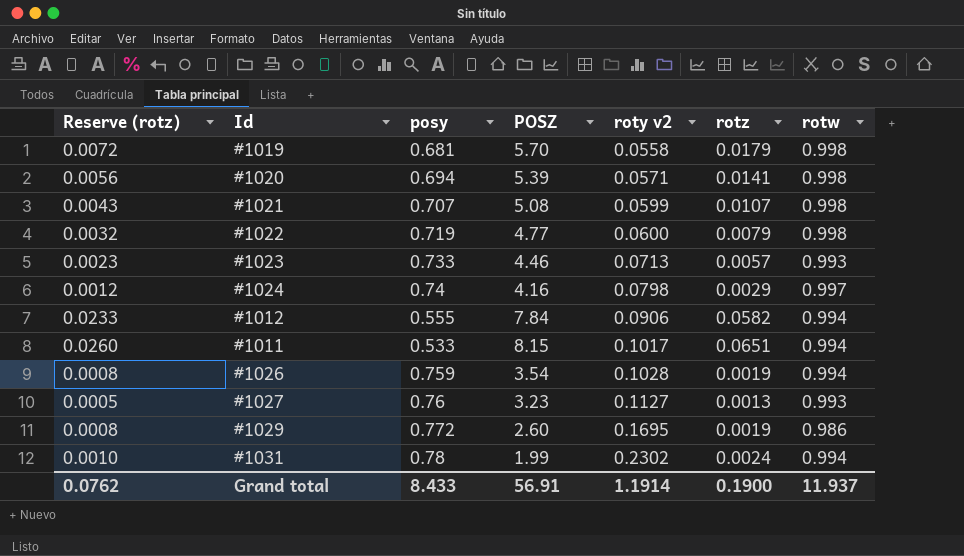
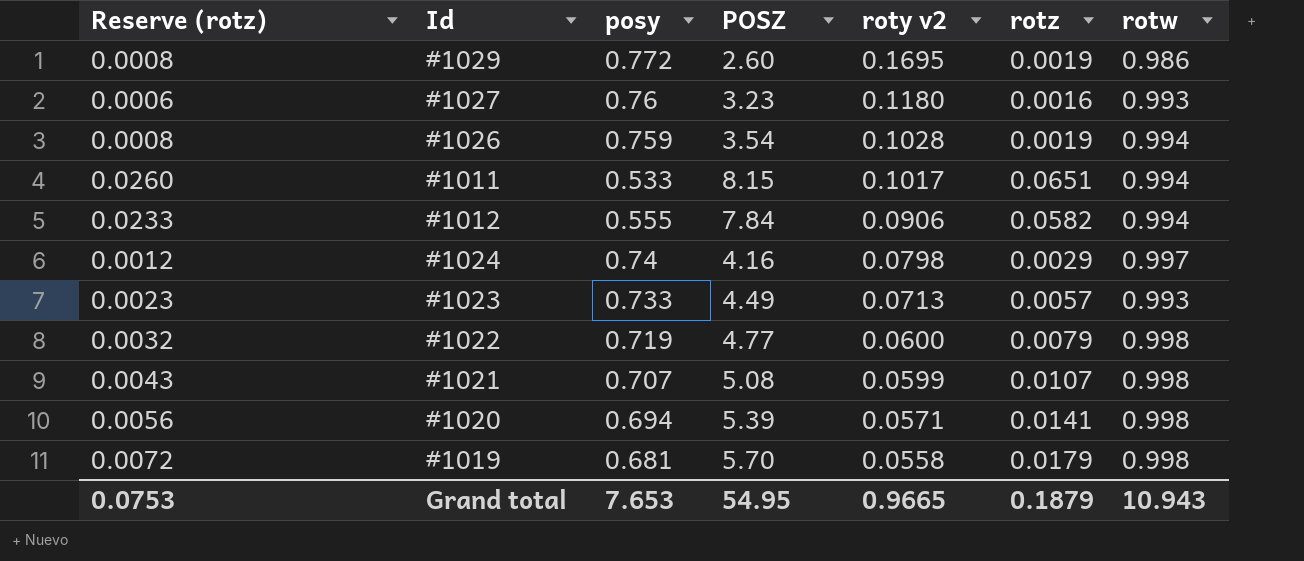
row order: roty v2 ascending -> roty v2 descending
row #1031: 0.0010 | 0.78 | 1.99 | 0.2302 | 0.0024 | 0.994 -> none
#1027 | Reserve (rotz): 0.0005 -> 0.0006
#1027 | roty v2: 0.1127 -> 0.1180
#1027 | rotz: 0.0013 -> 0.0016
#1023 | POSZ: 4.46 -> 4.49
Grand total | Reserve (rotz): 0.0762 -> 0.0753
Grand total | posy: 8.433 -> 7.653
Grand total | POSZ: 56.91 -> 54.95
Grand total | roty v2: 1.1914 -> 0.9665
Grand total | rotz: 0.1900 -> 0.1879
Grand total | rotw: 11.937 -> 10.943

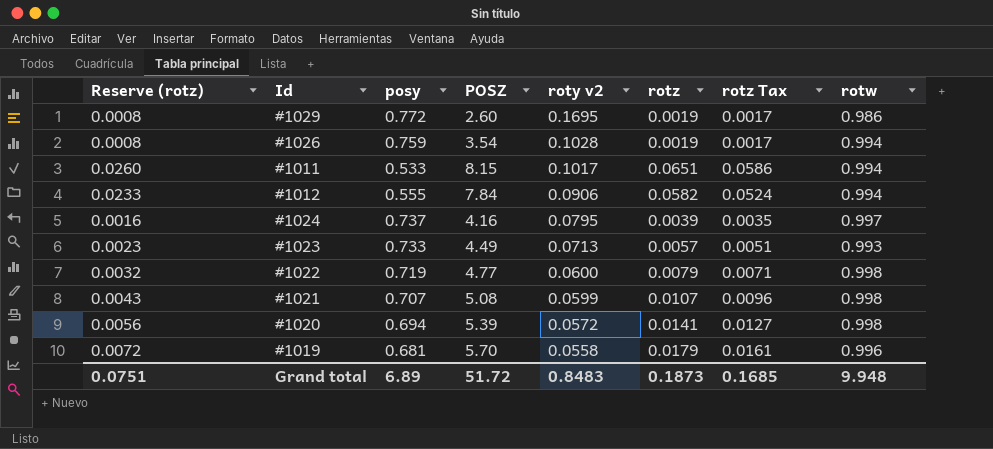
column rotz Tax | formula: none -> [rotz] * 0.9
row #1027: 0.0006 | 0.76 | 3.23 | 0.1180 | 0.0016 | 0.993 -> none
#1024 | Reserve (rotz): 0.0012 -> 0.0016
#1024 | posy: 0.74 -> 0.737
#1024 | roty v2: 0.0798 -> 0.0795
#1024 | rotz: 0.0029 -> 0.0039
#1020 | roty v2: 0.0571 -> 0.0572
#1019 | rotw: 0.998 -> 0.996
Grand total | Reserve (rotz): 0.0753 -> 0.0751
Grand total | posy: 7.653 -> 6.89
Grand total | POSZ: 54.95 -> 51.72
Grand total | roty v2: 0.9665 -> 0.8483
Grand total | rotz: 0.1879 -> 0.1873
Grand total | rotw: 10.943 -> 9.948

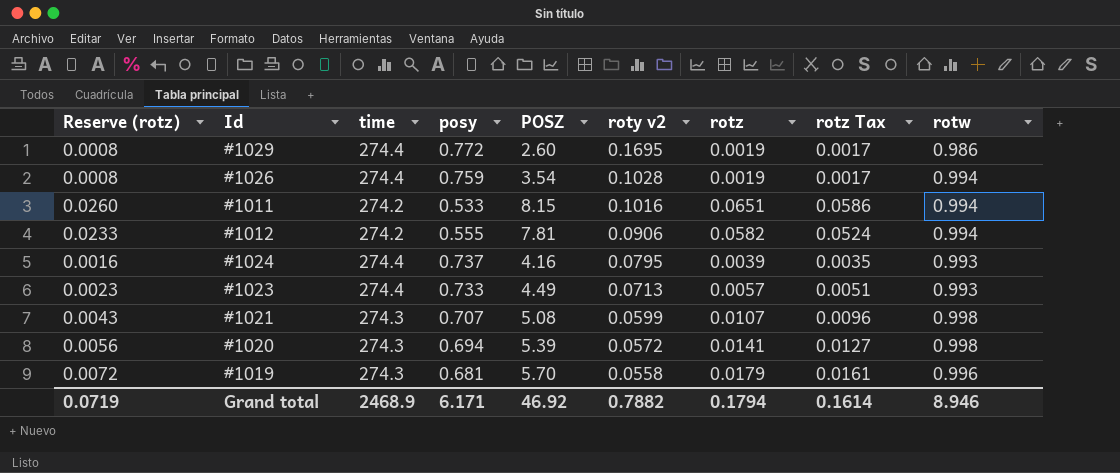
column time | position: none -> 3
row #1022: 0.0032 | 0.719 | 4.77 | 0.0600 | 0.0079 | 0.0071 | 0.998 -> none
#1011 | roty v2: 0.1017 -> 0.1016
#1012 | POSZ: 7.84 -> 7.81
#1024 | rotw: 0.997 -> 0.993
Grand total | Reserve (rotz): 0.0751 -> 0.0719
Grand total | posy: 6.89 -> 6.171
Grand total | POSZ: 51.72 -> 46.92
Grand total | roty v2: 0.8483 -> 0.7882
Grand total | rotz: 0.1873 -> 0.1794
Grand total | rotz Tax: 0.1685 -> 0.1614
Grand total | rotw: 9.948 -> 8.946

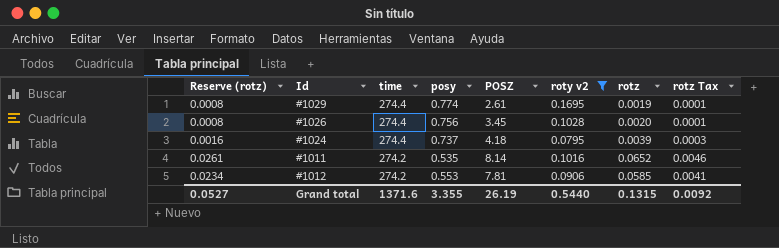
filter: none -> roty v2 >= 0.0795
row order: roty v2 descending -> time descending
column rotw | position: 9 -> none
column rotz Tax | formula: [rotz] * 0.9 -> [rotz] * 0.07
#1029 | posy: 0.772 -> 0.774
#1029 | POSZ: 2.60 -> 2.61
#1026 | posy: 0.759 -> 0.756
#1026 | POSZ: 3.54 -> 3.45
#1026 | rotz: 0.0019 -> 0.0020
#1024 | POSZ: 4.16 -> 4.18
#1011 | Reserve (rotz): 0.0260 -> 0.0261
#1011 | posy: 0.533 -> 0.535
#1011 | POSZ: 8.15 -> 8.14
#1011 | rotz: 0.0651 -> 0.0652
#1012 | Reserve (rotz): 0.0233 -> 0.0234
#1012 | posy: 0.555 -> 0.553
#1012 | rotz: 0.0582 -> 0.0585
Grand total | Reserve (rotz): 0.0719 -> 0.0527
Grand total | time: 2468.9 -> 1371.6
Grand total | posy: 6.171 -> 3.355
Grand total | POSZ: 46.92 -> 26.19
Grand total | roty v2: 0.7882 -> 0.5440
Grand total | rotz: 0.1794 -> 0.1315
Grand total | rotz Tax: 0.1614 -> 0.0092

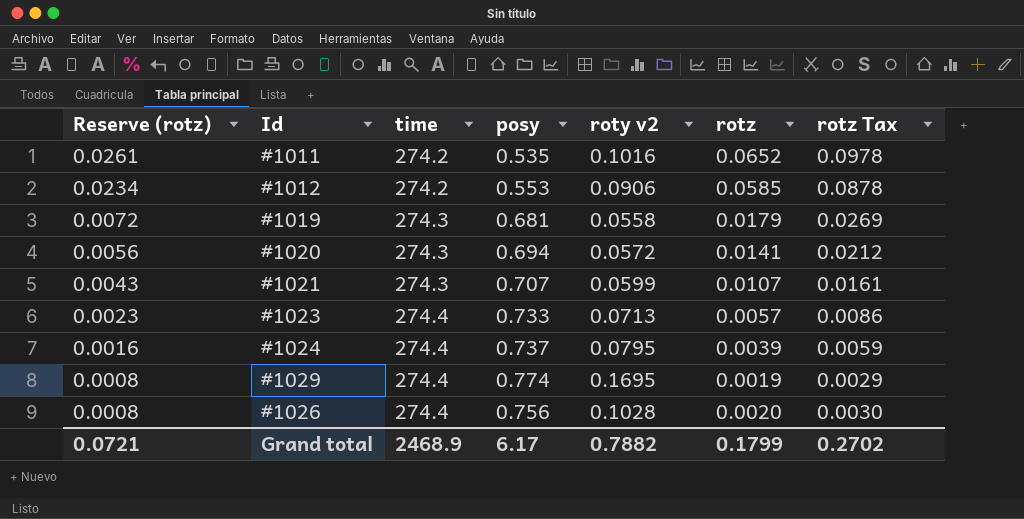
filter: roty v2 >= 0.0795 -> none
row order: time descending -> Reserve (rotz) descending
column POSZ | position: 5 -> none
column rotz Tax | formula: [rotz] * 0.07 -> [rotz] * 1.5
Grand total | Reserve (rotz): 0.0527 -> 0.0721
Grand total | time: 1371.6 -> 2468.9
Grand total | posy: 3.355 -> 6.17
Grand total | roty v2: 0.5440 -> 0.7882
Grand total | rotz: 0.1315 -> 0.1799
Grand total | rotz Tax: 0.0092 -> 0.2702

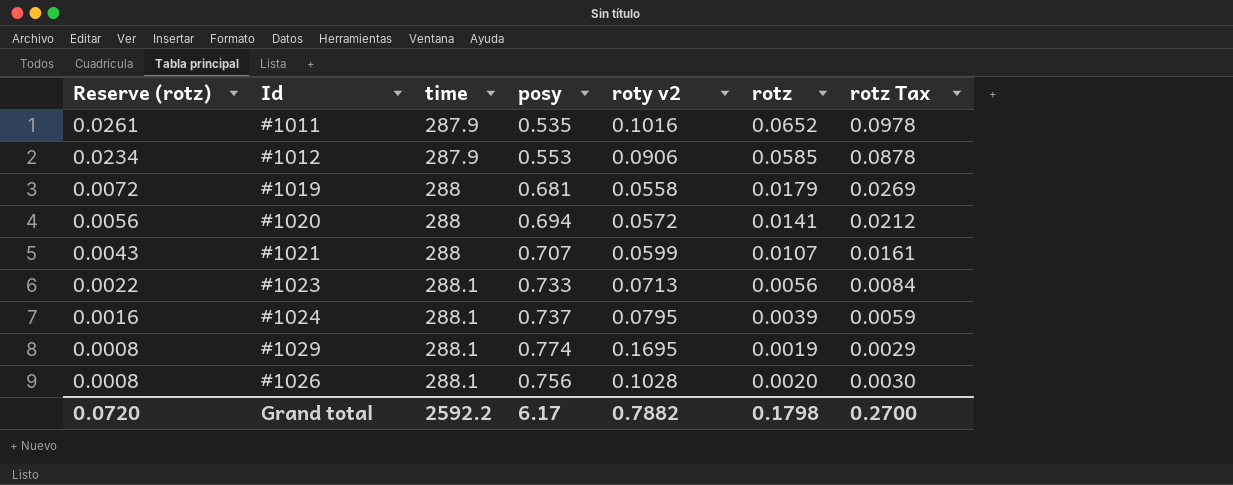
#1011 | time: 274.2 -> 287.9
#1012 | time: 274.2 -> 287.9
#1019 | time: 274.3 -> 288
#1020 | time: 274.3 -> 288
#1021 | time: 274.3 -> 288
#1023 | Reserve (rotz): 0.0023 -> 0.0022
#1023 | time: 274.4 -> 288.1
#1023 | rotz: 0.0057 -> 0.0056
#1023 | rotz Tax: 0.0086 -> 0.0084
#1024 | time: 274.4 -> 288.1
#1029 | time: 274.4 -> 288.1
#1026 | time: 274.4 -> 288.1
Grand total | Reserve (rotz): 0.0721 -> 0.0720
Grand total | time: 2468.9 -> 2592.2
Grand total | rotz: 0.1799 -> 0.1798
Grand total | rotz Tax: 0.2702 -> 0.2700

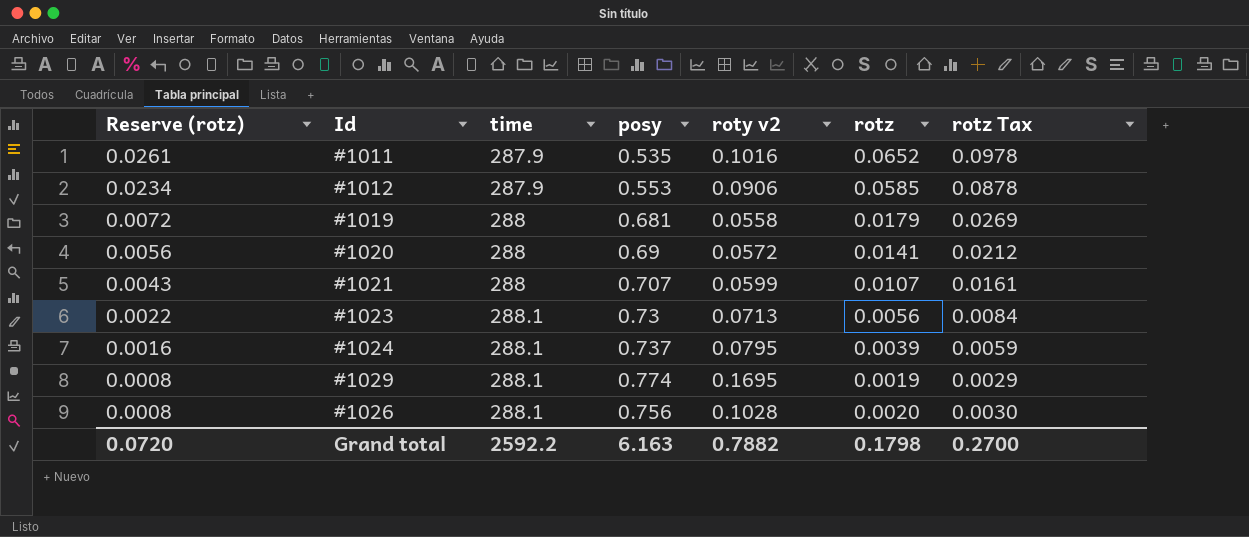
#1020 | posy: 0.694 -> 0.69
#1023 | posy: 0.733 -> 0.73
Grand total | posy: 6.17 -> 6.163

